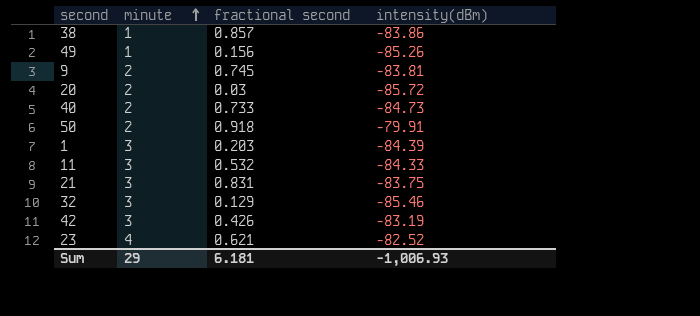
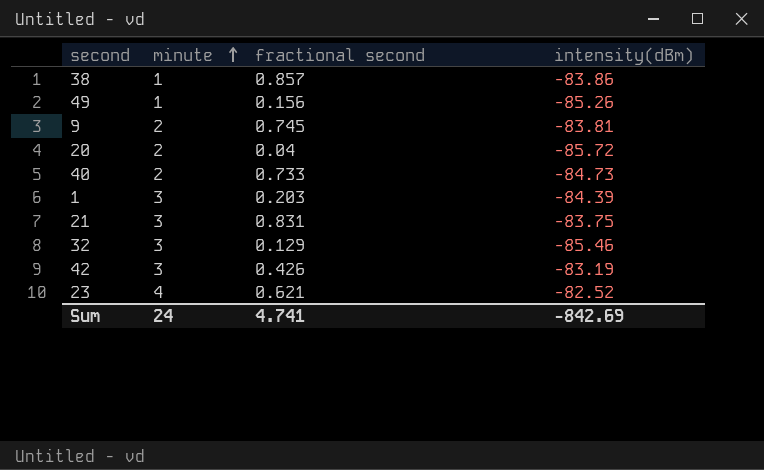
row 50: 2 | 0.918 | -79.91 -> none
row 11: 3 | 0.532 | -84.33 -> none
20 | fractional second: 0.03 -> 0.04
Sum | minute: 29 -> 24
Sum | fractional second: 6.181 -> 4.741
Sum | intensity(dBm): -1,006.93 -> -842.69

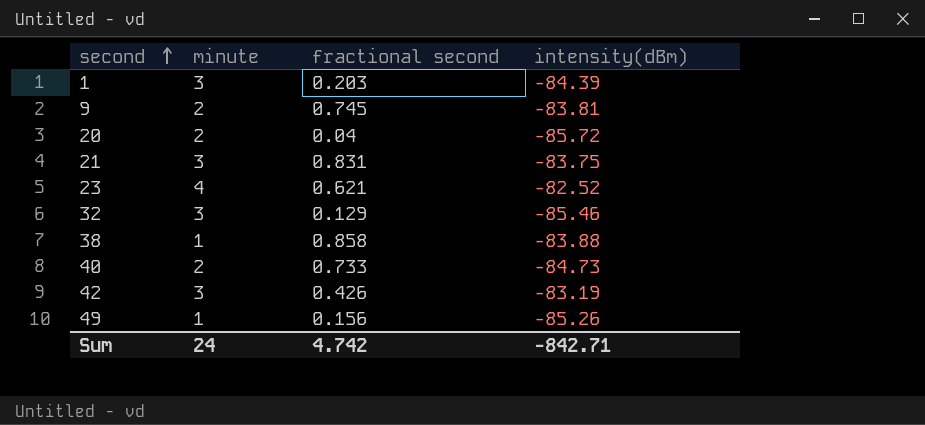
row order: minute ascending -> second ascending
38 | fractional second: 0.857 -> 0.858
38 | intensity(dBm): -83.86 -> -83.88
Sum | fractional second: 4.741 -> 4.742
Sum | intensity(dBm): -842.69 -> -842.71

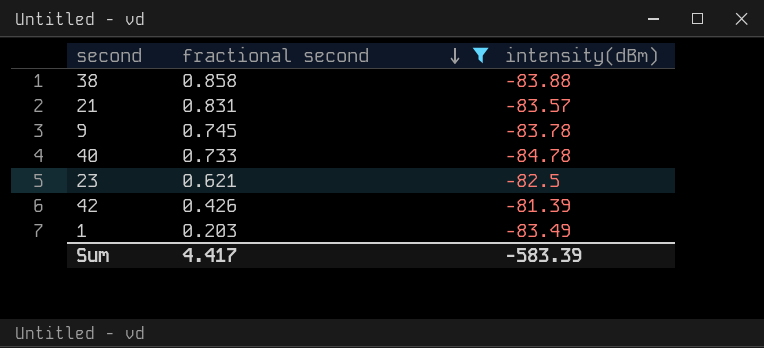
filter: none -> fractional second >= 0.203
row order: second ascending -> fractional second descending
column minute | position: 2 -> none
21 | intensity(dBm): -83.75 -> -83.57
9 | intensity(dBm): -83.81 -> -83.78
40 | intensity(dBm): -84.73 -> -84.78
23 | intensity(dBm): -82.52 -> -82.5
42 | intensity(dBm): -83.19 -> -81.39
1 | intensity(dBm): -84.39 -> -83.49
Sum | fractional second: 4.742 -> 4.417
Sum | intensity(dBm): -842.71 -> -583.39

